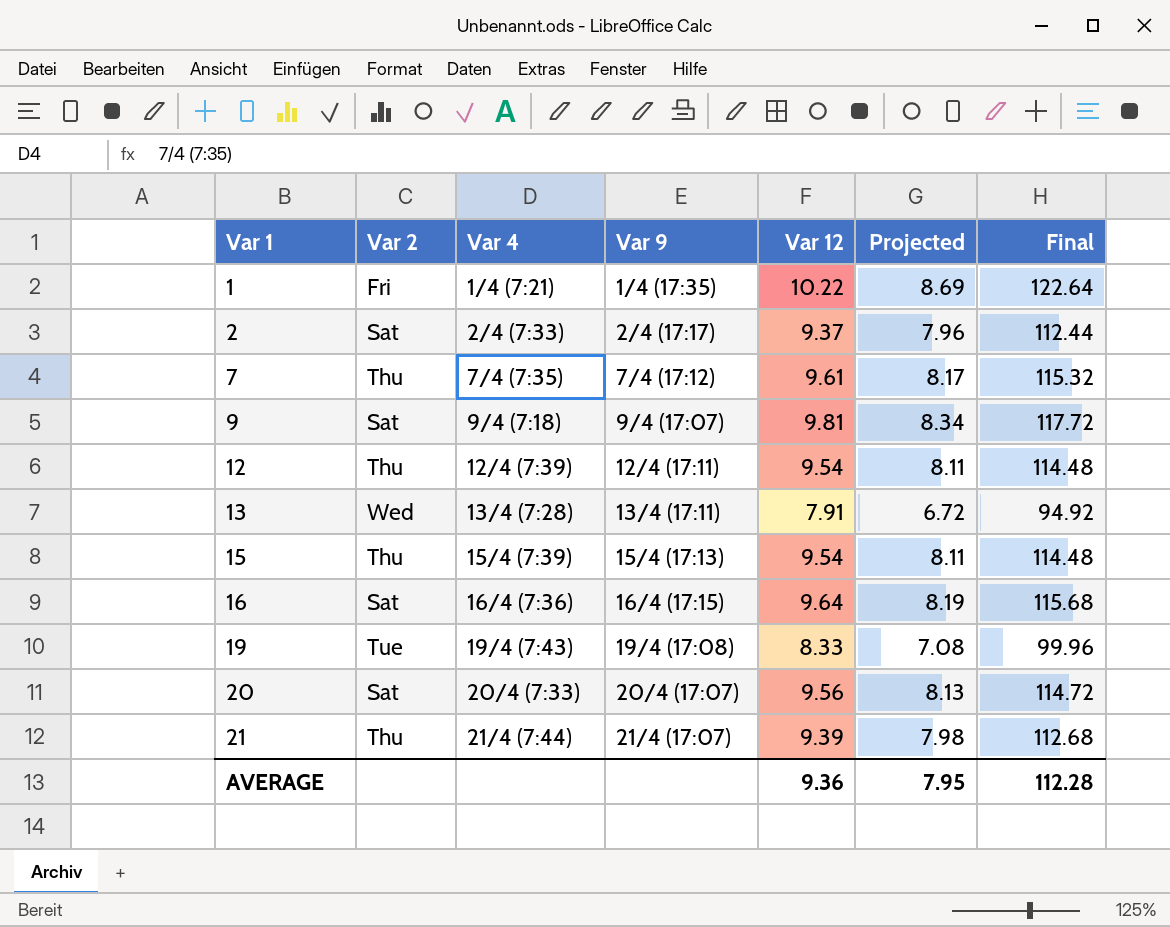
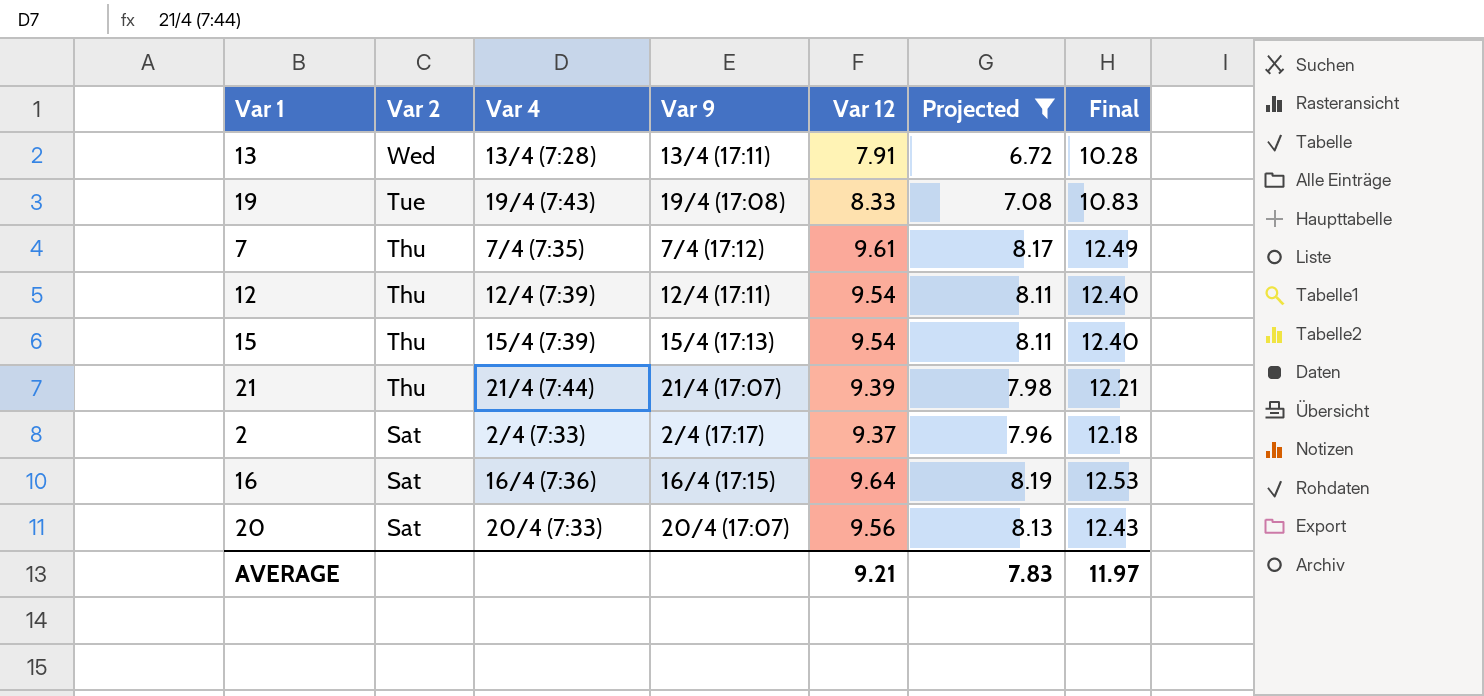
filter: none -> Projected <= 8.19
row order: Var 1 ascending -> Var 2 descending
column Final | formula: [Var 12] * 12 -> [Var 12] * 1.3
AVERAGE | Var 12: 9.36 -> 9.21
AVERAGE | Projected: 7.95 -> 7.83
AVERAGE | Final: 112.28 -> 11.97

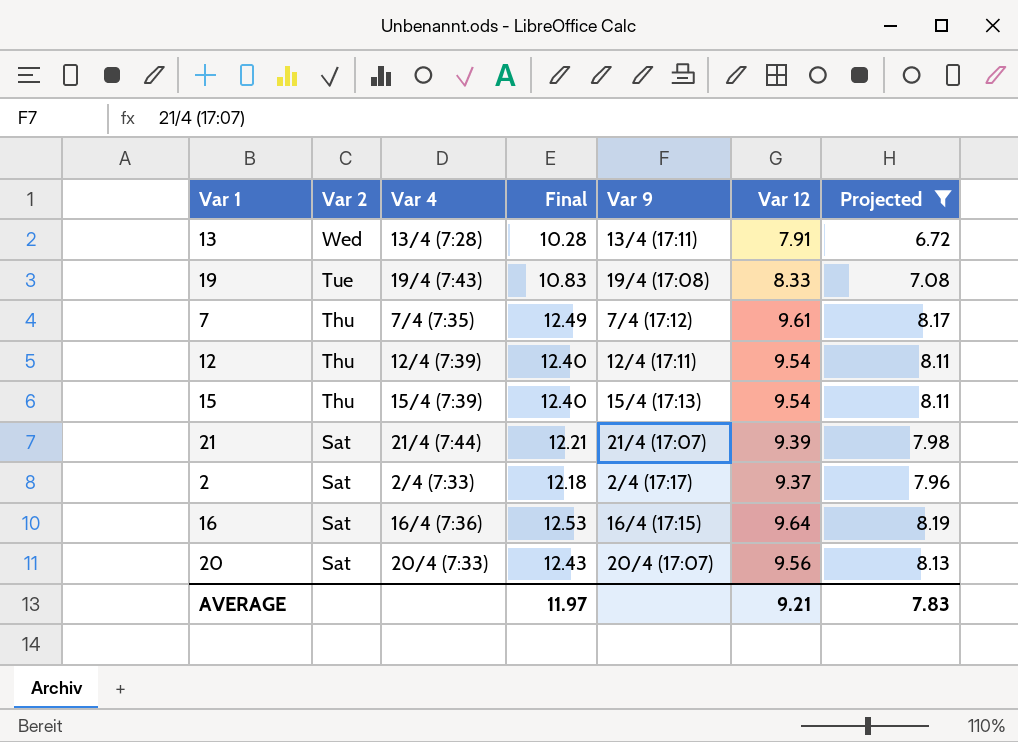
column Final | position: 7 -> 4
21 | Var 2: Thu -> Sat

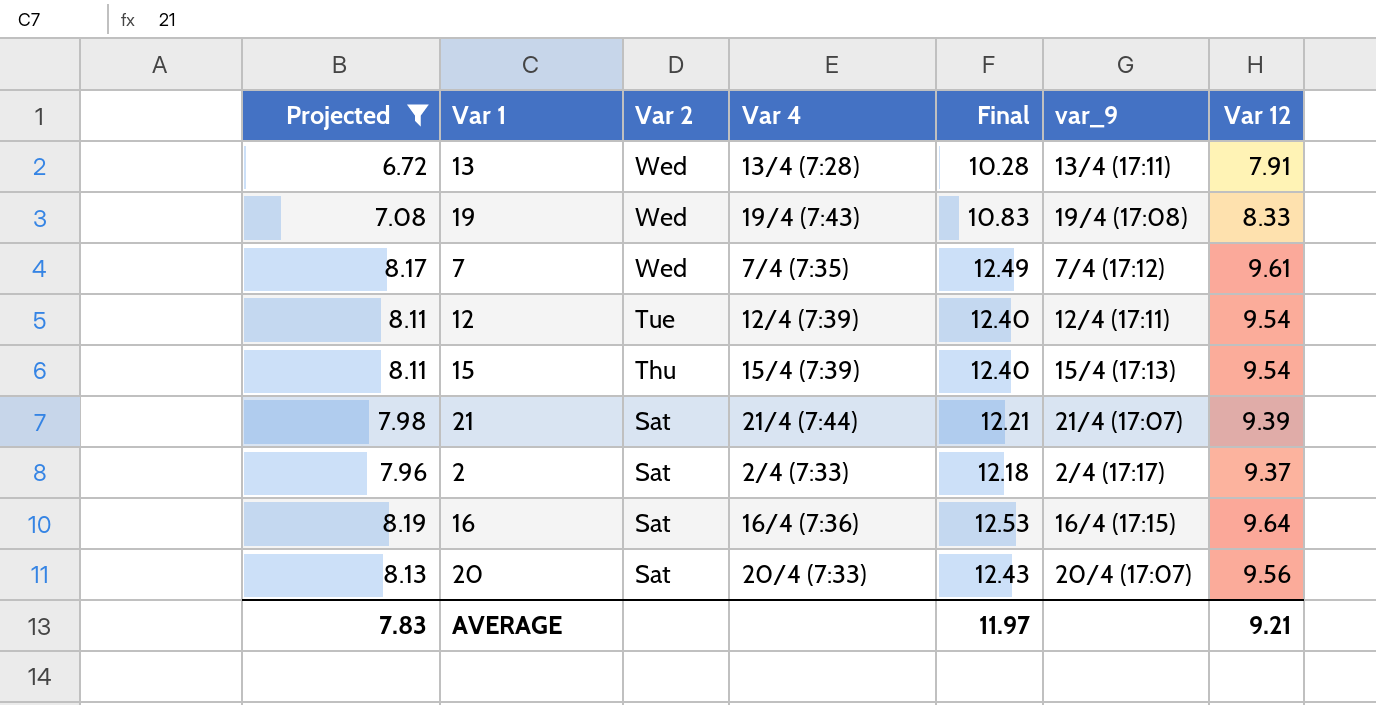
column Projected | position: 7 -> 1
column name: Var 9 -> var_9
19 | Var 2: Tue -> Wed
7 | Var 2: Thu -> Wed
12 | Var 2: Thu -> Tue

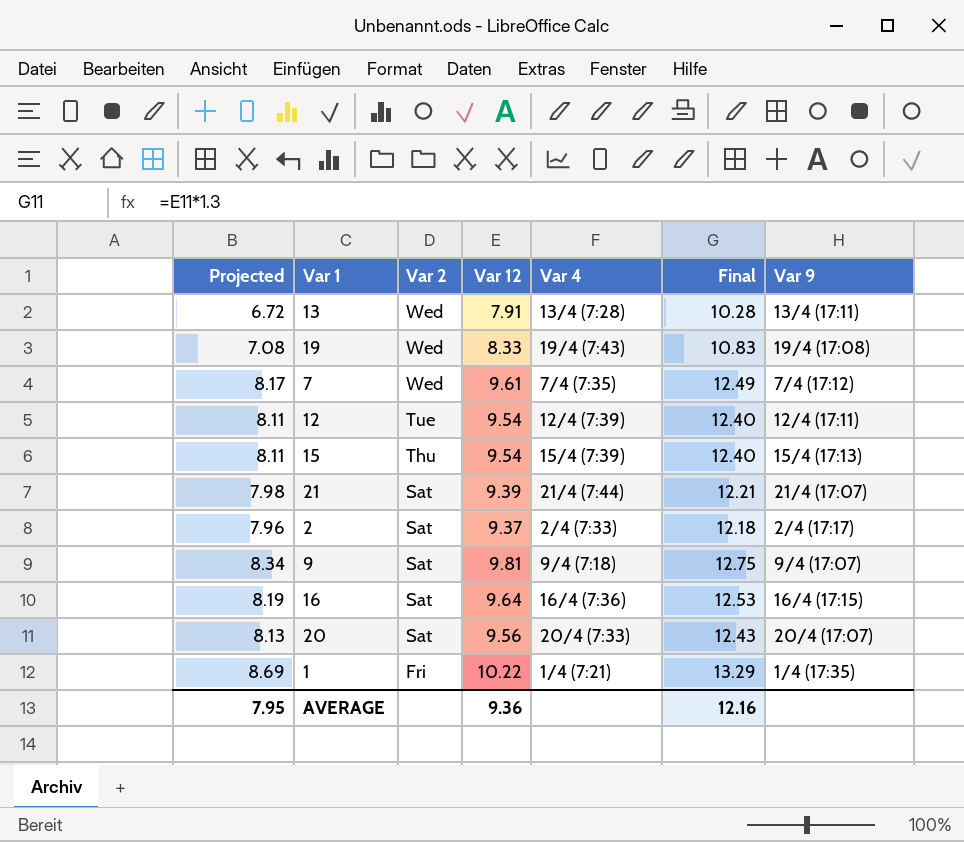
filter: Projected <= 8.19 -> none
column Var 12 | position: 7 -> 4
column name: var_9 -> Var 9
AVERAGE | Projected: 7.83 -> 7.95
AVERAGE | Var 12: 9.21 -> 9.36
AVERAGE | Final: 11.97 -> 12.16

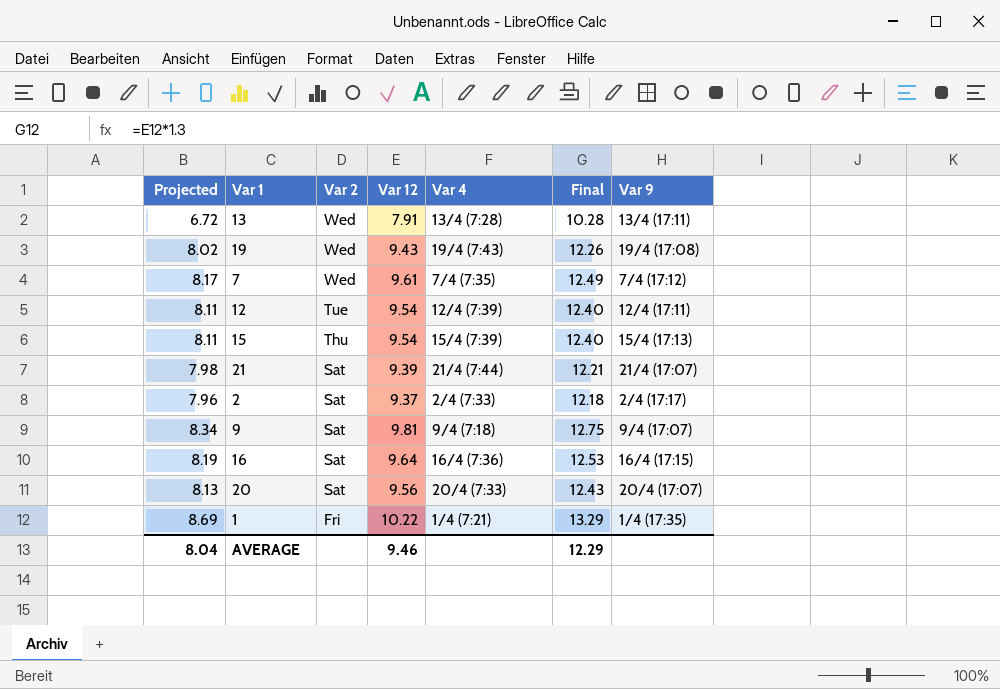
19 | Projected: 7.08 -> 8.02
19 | Var 12: 8.33 -> 9.43
19 | Final: 10.83 -> 12.26
AVERAGE | Projected: 7.95 -> 8.04
AVERAGE | Var 12: 9.36 -> 9.46
AVERAGE | Final: 12.16 -> 12.29

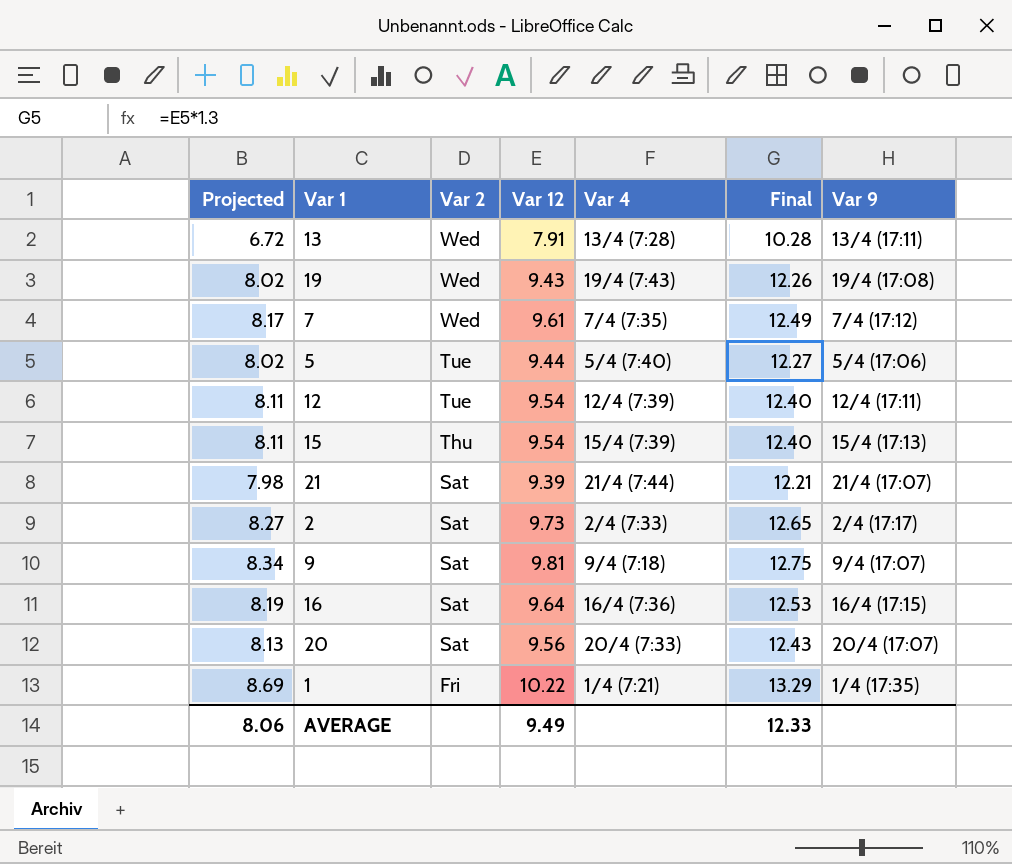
row 5: none -> 8.02 | Tue | 9.44 | 5/4 (7:40) | 12.27 | 5/4 (17:06)
2 | Projected: 7.96 -> 8.27
2 | Var 12: 9.37 -> 9.73
2 | Final: 12.18 -> 12.65
AVERAGE | Projected: 8.04 -> 8.06
AVERAGE | Var 12: 9.46 -> 9.49
AVERAGE | Final: 12.29 -> 12.33

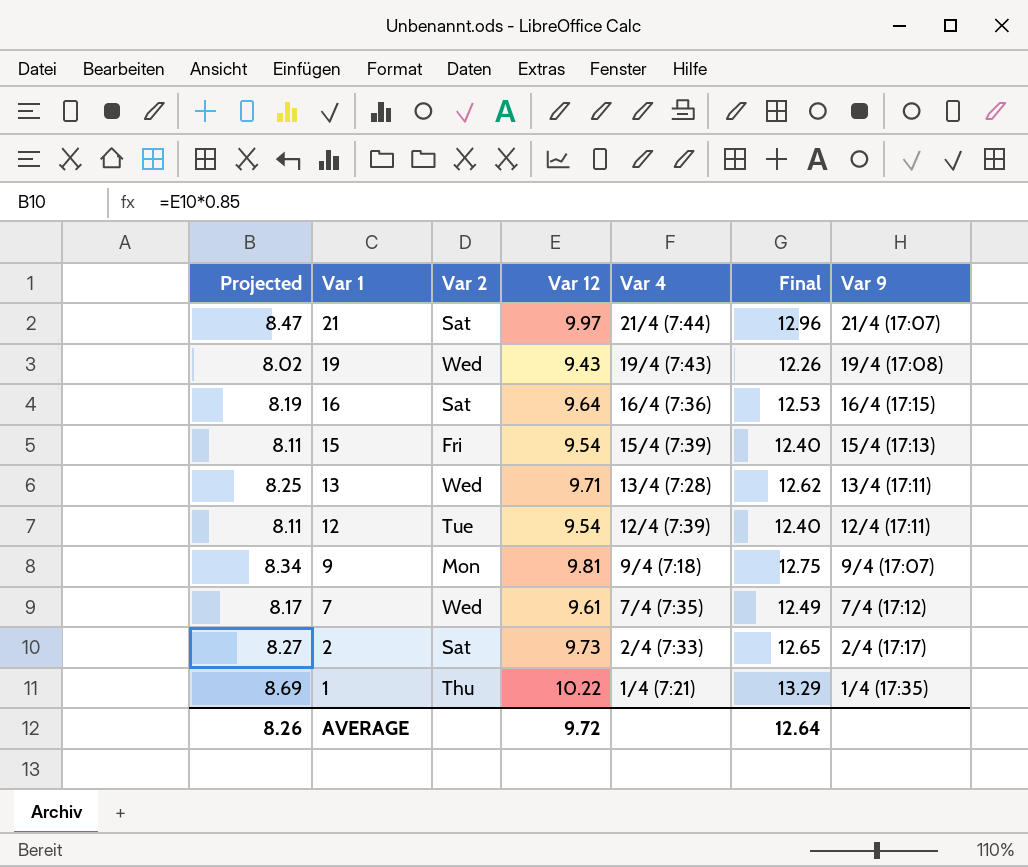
row order: Var 2 descending -> Var 1 descending
row 5: 8.02 | Tue | 9.44 | 5/4 (7:40) | 12.27 | 5/4 (17:06) -> none
row 20: 8.13 | Sat | 9.56 | 20/4 (7:33) | 12.43 | 20/4 (17:07) -> none
21 | Projected: 7.98 -> 8.47
21 | Var 12: 9.39 -> 9.97
21 | Final: 12.21 -> 12.96
15 | Var 2: Thu -> Fri
13 | Projected: 6.72 -> 8.25
13 | Var 12: 7.91 -> 9.71
13 | Final: 10.28 -> 12.62
9 | Var 2: Sat -> Mon
1 | Var 2: Fri -> Thu
AVERAGE | Projected: 8.06 -> 8.26
AVERAGE | Var 12: 9.49 -> 9.72
AVERAGE | Final: 12.33 -> 12.64

